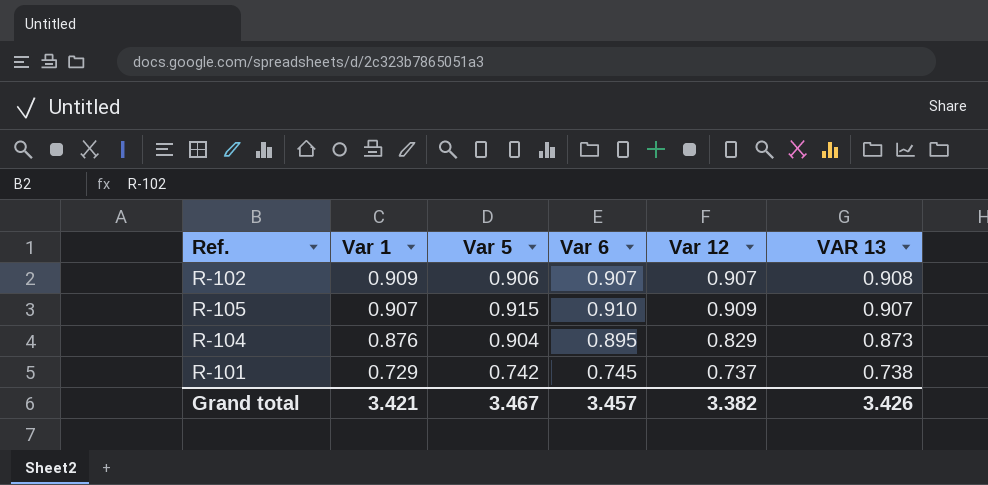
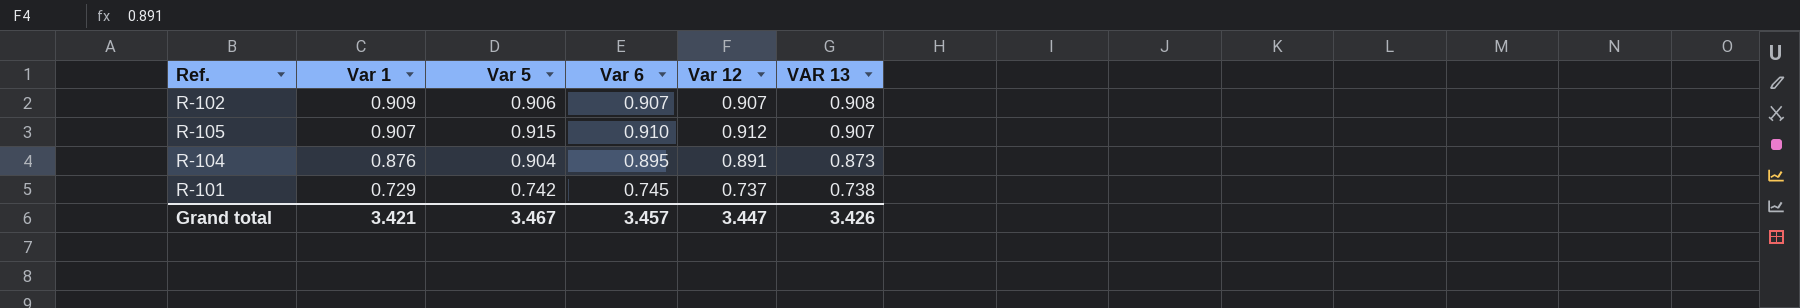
R-105 | Var 12: 0.909 -> 0.912
R-104 | Var 12: 0.829 -> 0.891
Grand total | Var 12: 3.382 -> 3.447

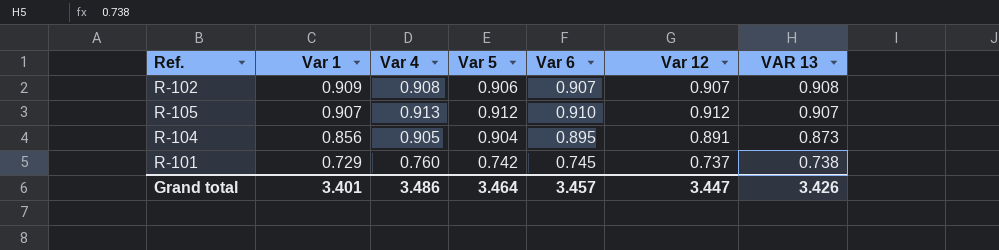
column Var 4 | position: none -> 3
R-105 | Var 5: 0.915 -> 0.912
R-104 | Var 1: 0.876 -> 0.856
Grand total | Var 1: 3.421 -> 3.401
Grand total | Var 5: 3.467 -> 3.464

